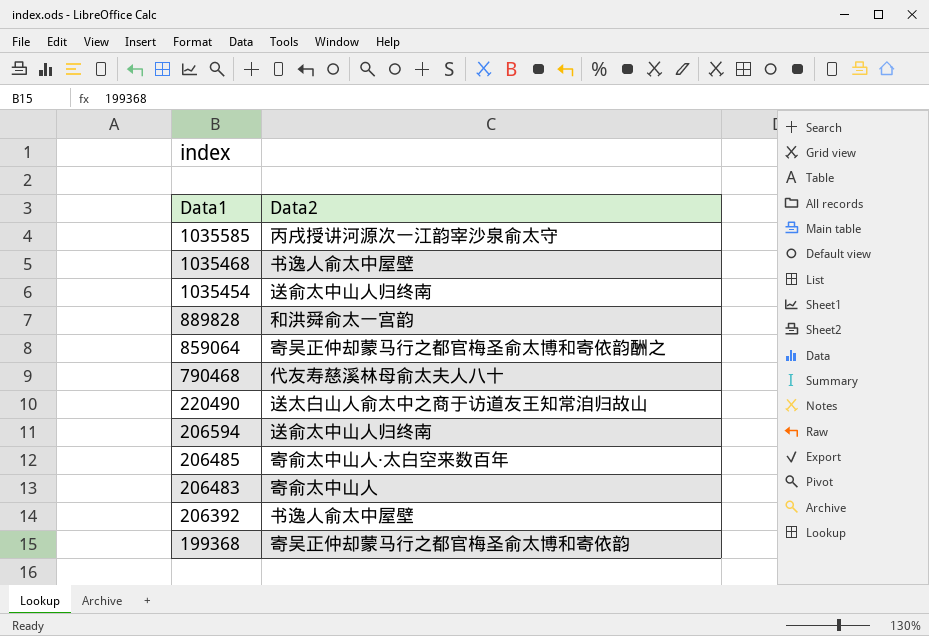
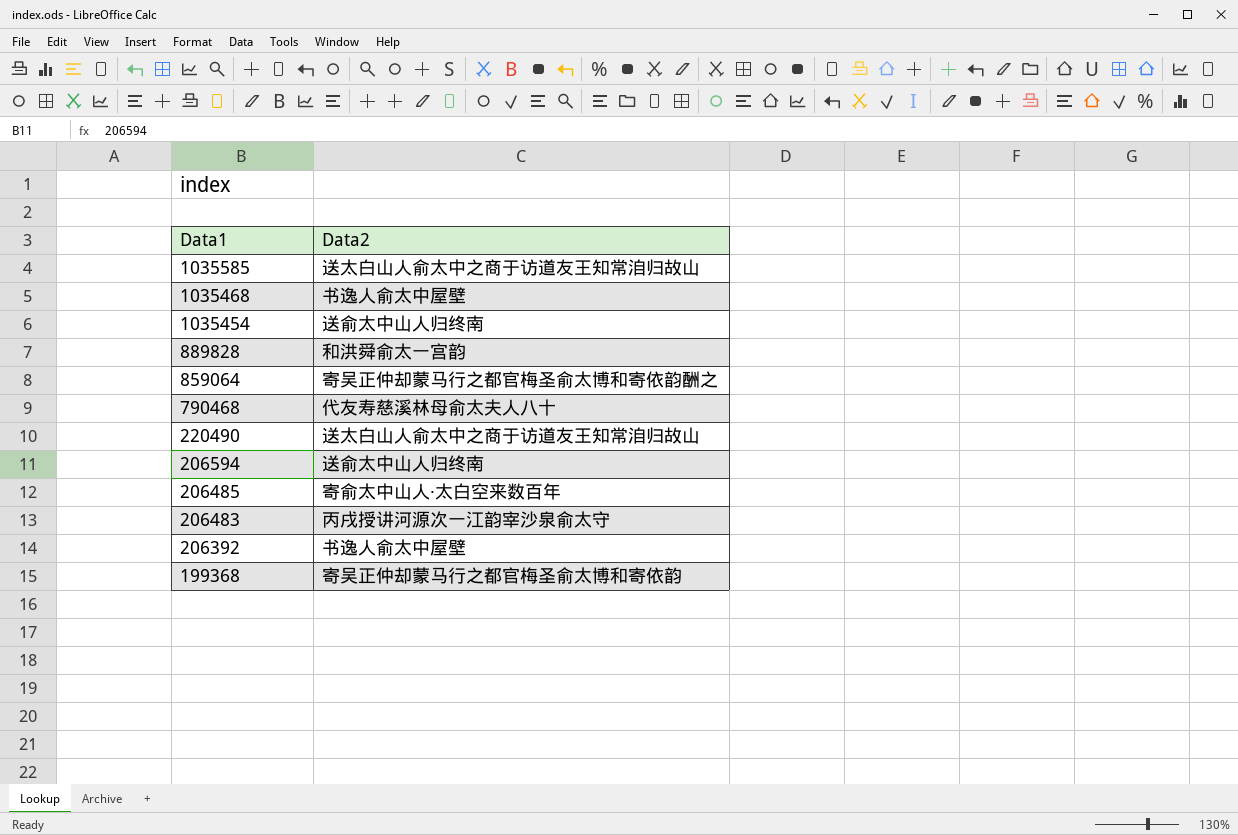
1035585 | Data2: 丙戌授讲河源次一江韵宰沙泉俞太守 -> 送太白山人俞太中之商于访道友王知常洎归故山
206483 | Data2: 寄俞太中山人 -> 丙戌授讲河源次一江韵宰沙泉俞太守

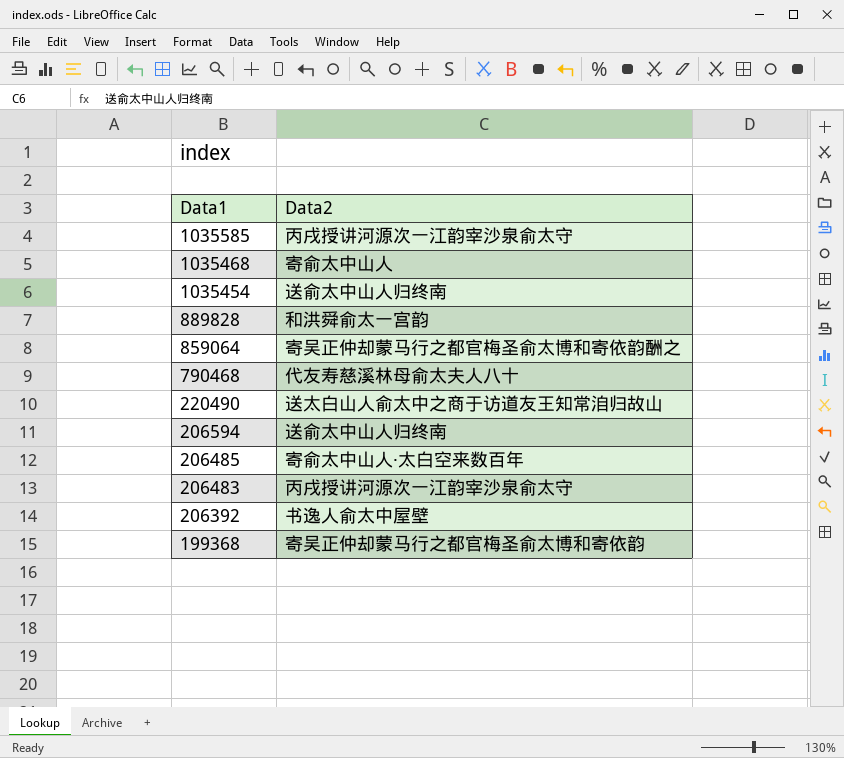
1035585 | Data2: 送太白山人俞太中之商于访道友王知常洎归故山 -> 丙戌授讲河源次一江韵宰沙泉俞太守
1035468 | Data2: 书逸人俞太中屋壁 -> 寄俞太中山人

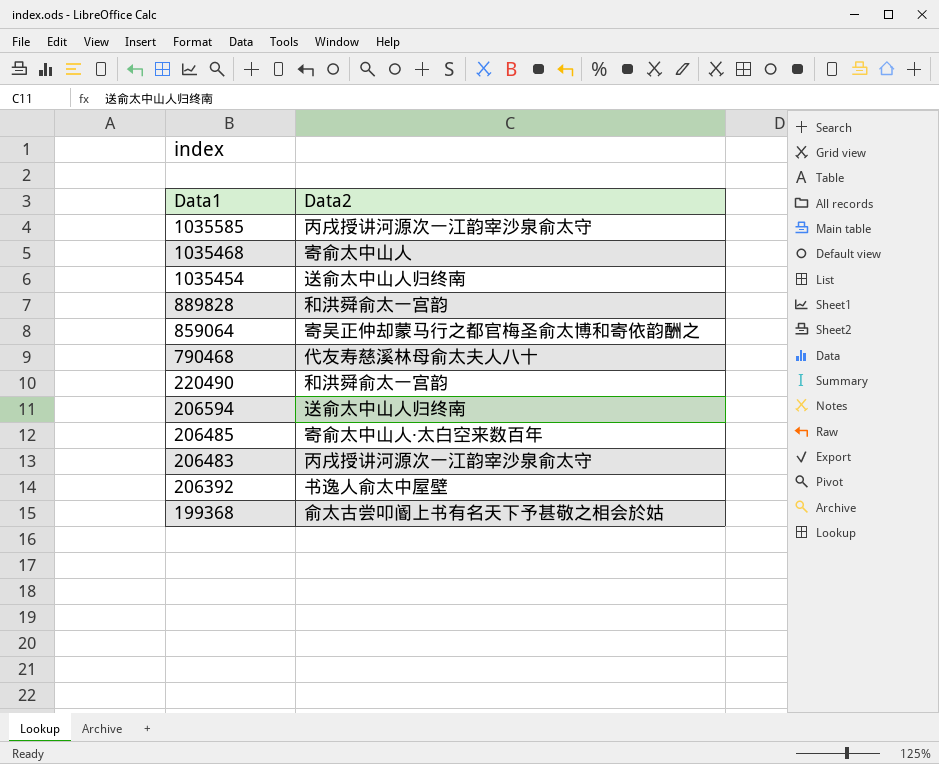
220490 | Data2: 送太白山人俞太中之商于访道友王知常洎归故山 -> 和洪舜俞太一宫韵
199368 | Data2: 寄吴正仲却蒙马行之都官梅圣俞太博和寄依韵 -> 俞太古尝叩阍上书有名天下予甚敬之相会於姑

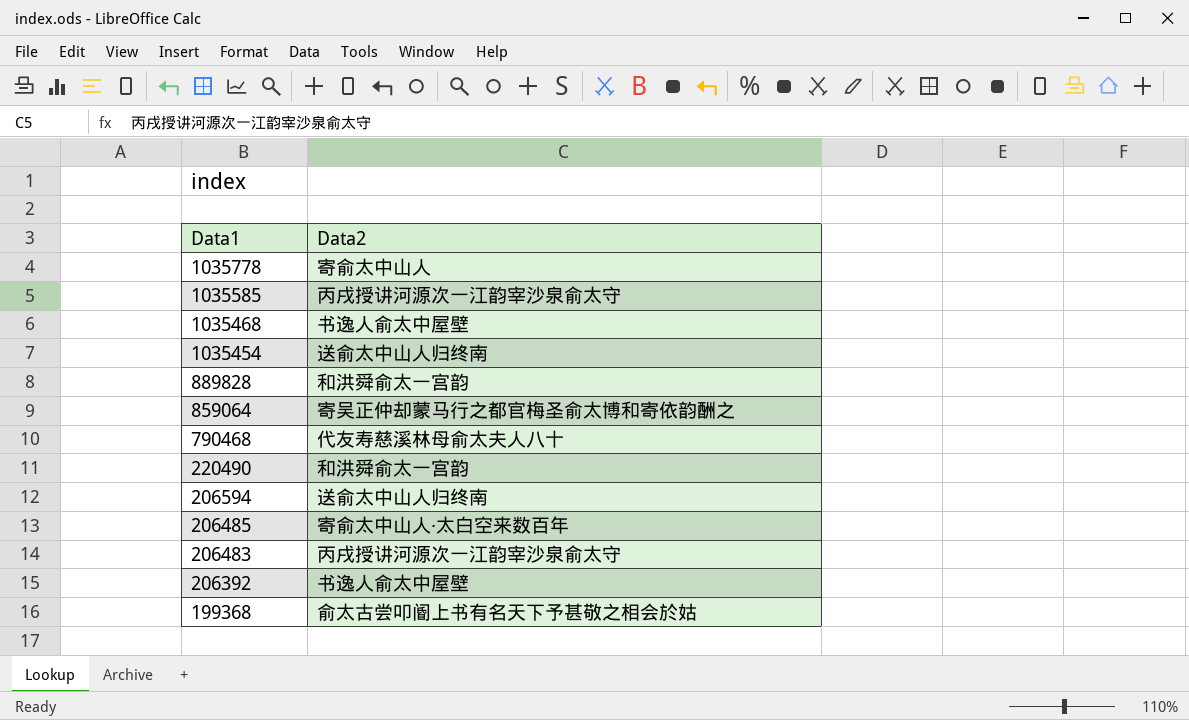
row 1035778: none -> 寄俞太中山人
1035468 | Data2: 寄俞太中山人 -> 书逸人俞太中屋壁

